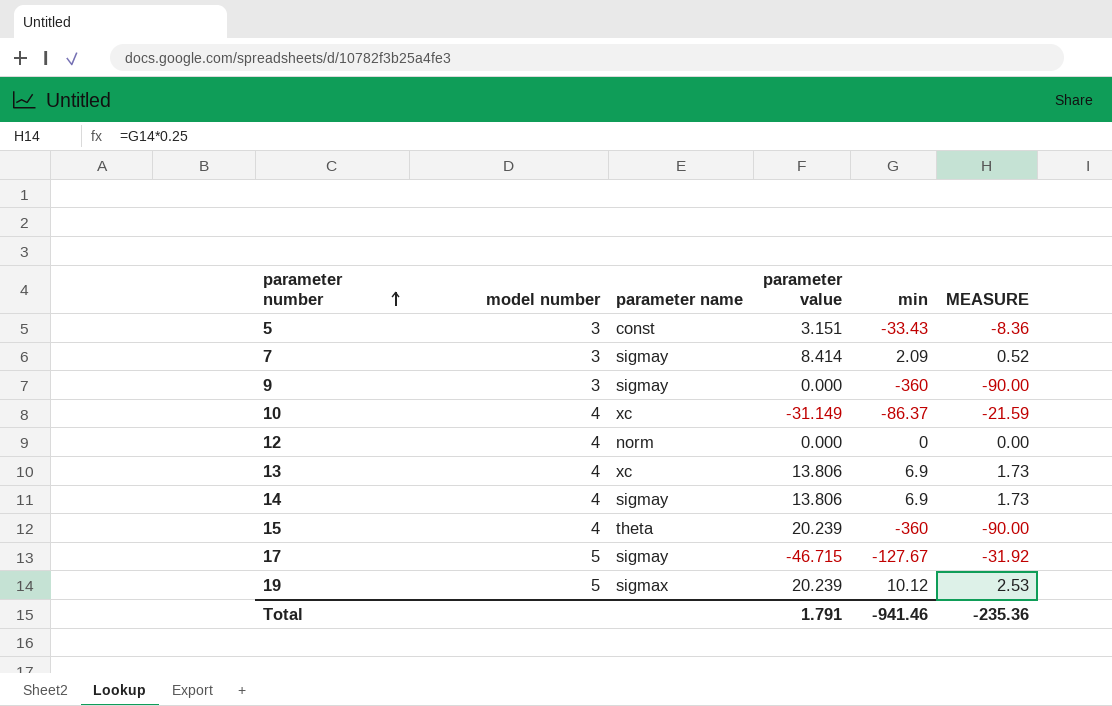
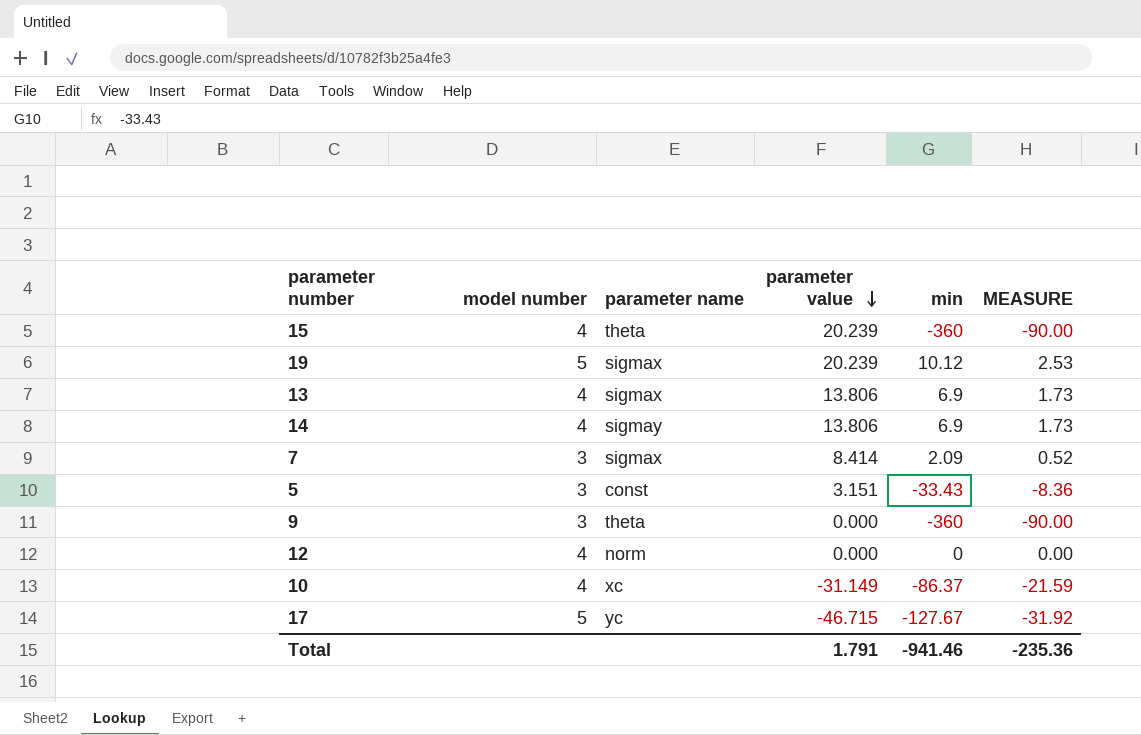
row order: parameter number ascending -> parameter value descending
13 | parameter name: xc -> sigmax
7 | parameter name: sigmay -> sigmax
9 | parameter name: sigmay -> theta
17 | parameter name: sigmay -> yc

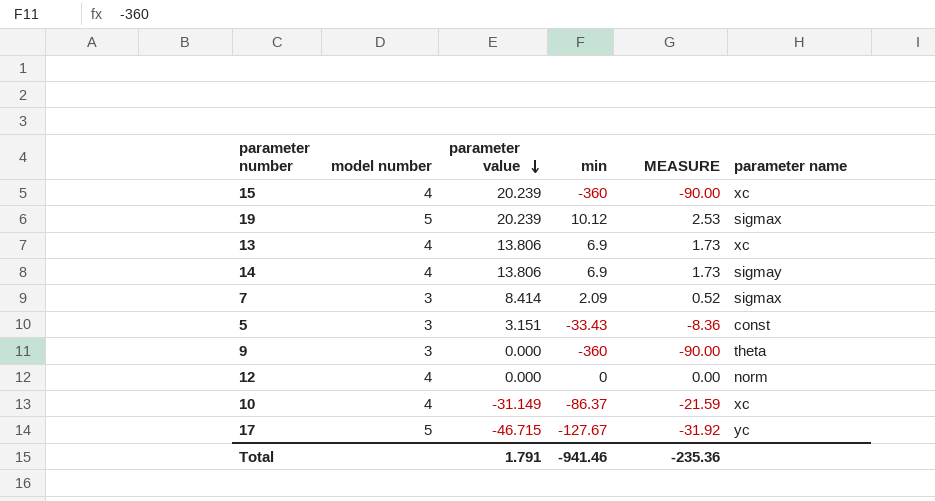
column parameter name | position: 3 -> 6
15 | parameter name: theta -> xc
13 | parameter name: sigmax -> xc

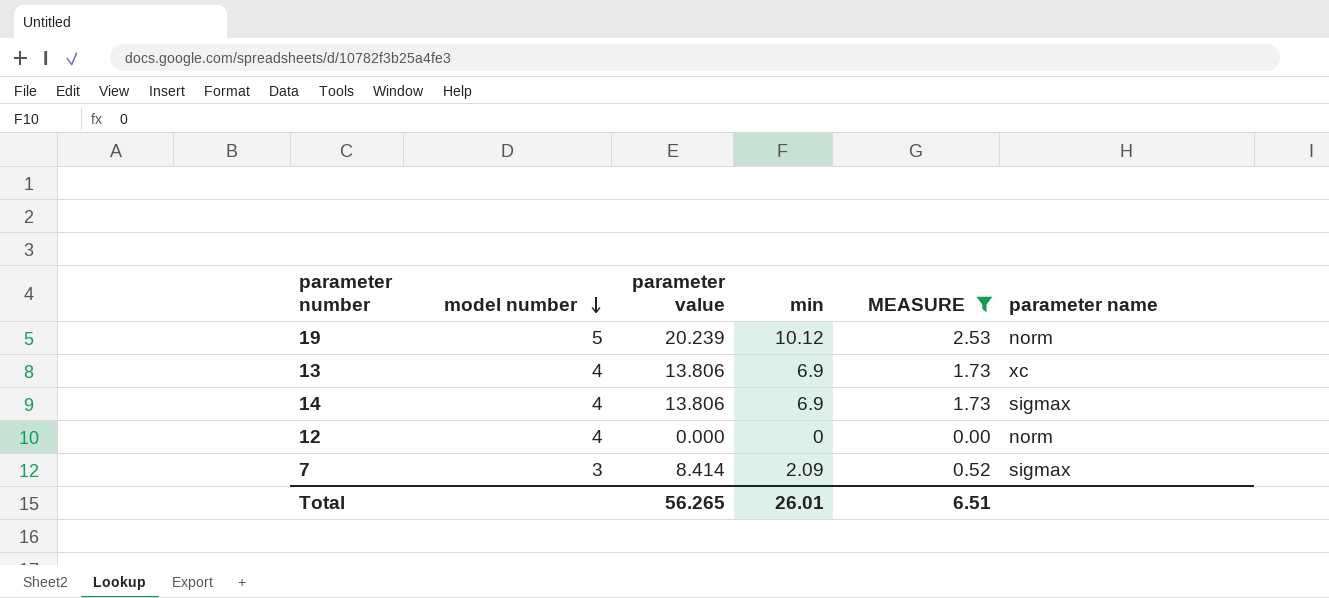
filter: none -> MEASURE >= 0.00
row order: parameter value descending -> model number descending
19 | parameter name: sigmax -> norm
14 | parameter name: sigmay -> sigmax
Total | parameter value: 1.791 -> 56.265
Total | min: -941.46 -> 26.01
Total | MEASURE: -235.36 -> 6.51

